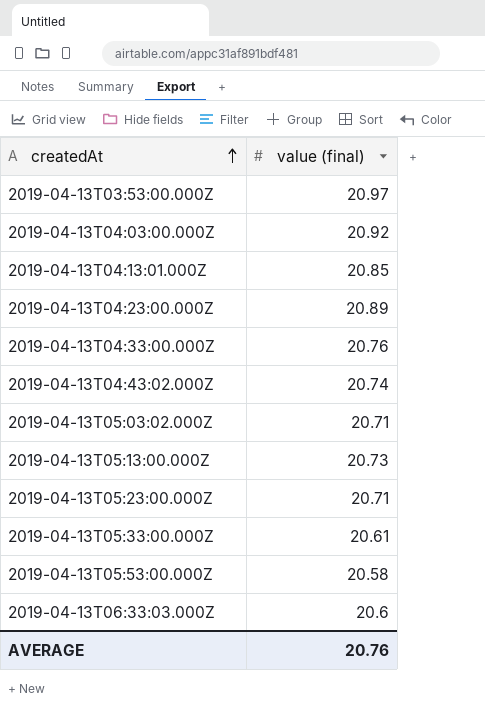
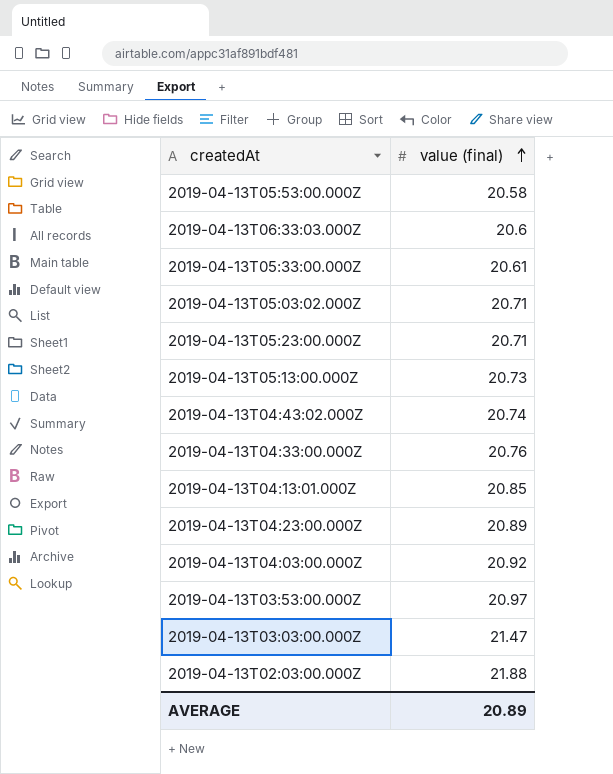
row order: createdAt ascending -> value (final) ascending
row 2019-04-13T03:03:00.000Z: none -> 21.47
row 2019-04-13T02:03:00.000Z: none -> 21.88
AVERAGE | value (final): 20.76 -> 20.89

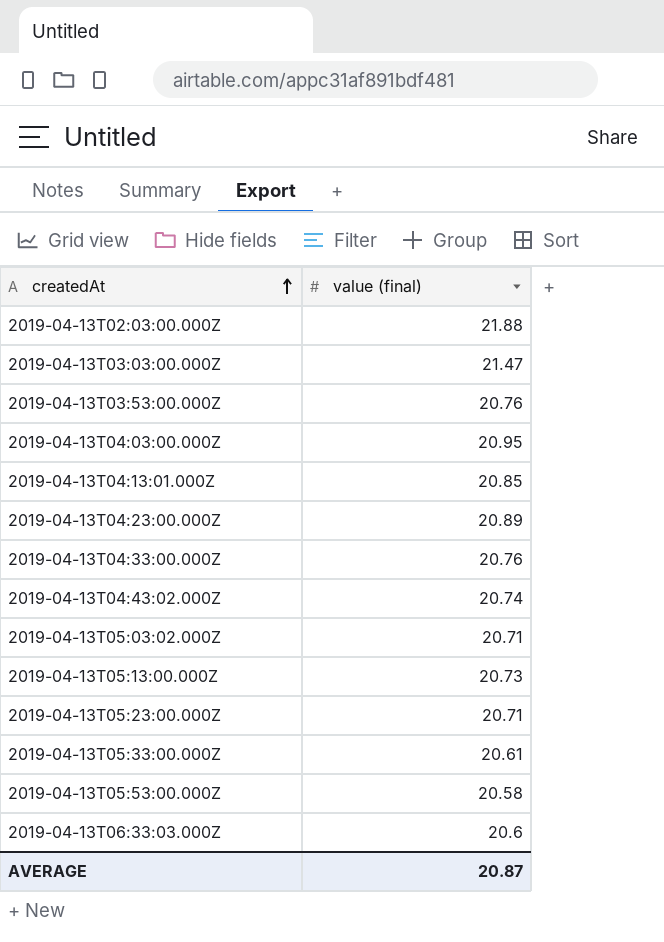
row order: value (final) ascending -> createdAt ascending
2019-04-13T03:53:00.000Z | value (final): 20.97 -> 20.76
2019-04-13T04:03:00.000Z | value (final): 20.92 -> 20.95
AVERAGE | value (final): 20.89 -> 20.87

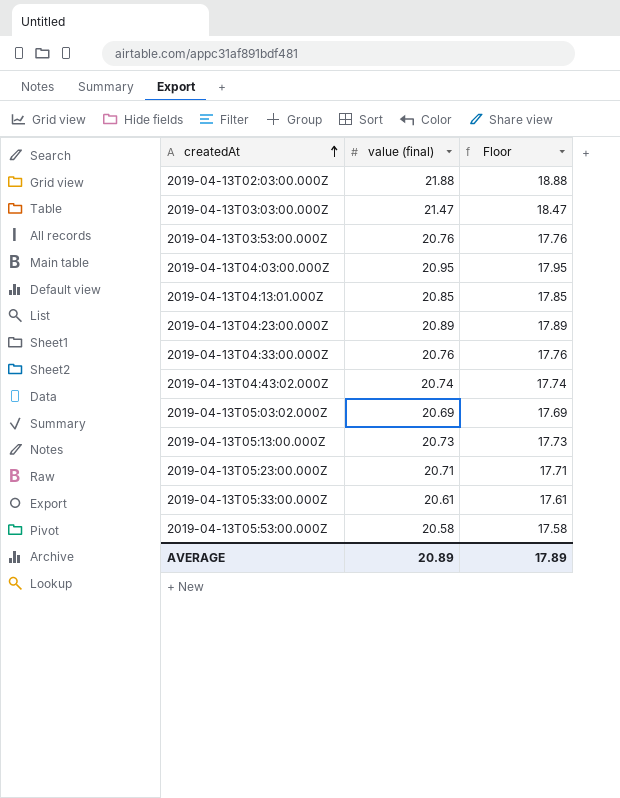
column Floor | formula: none -> [value (final)] - 3
row 2019-04-13T06:33:03.000Z: 20.6 -> none
2019-04-13T05:03:02.000Z | value (final): 20.71 -> 20.69
AVERAGE | value (final): 20.87 -> 20.89

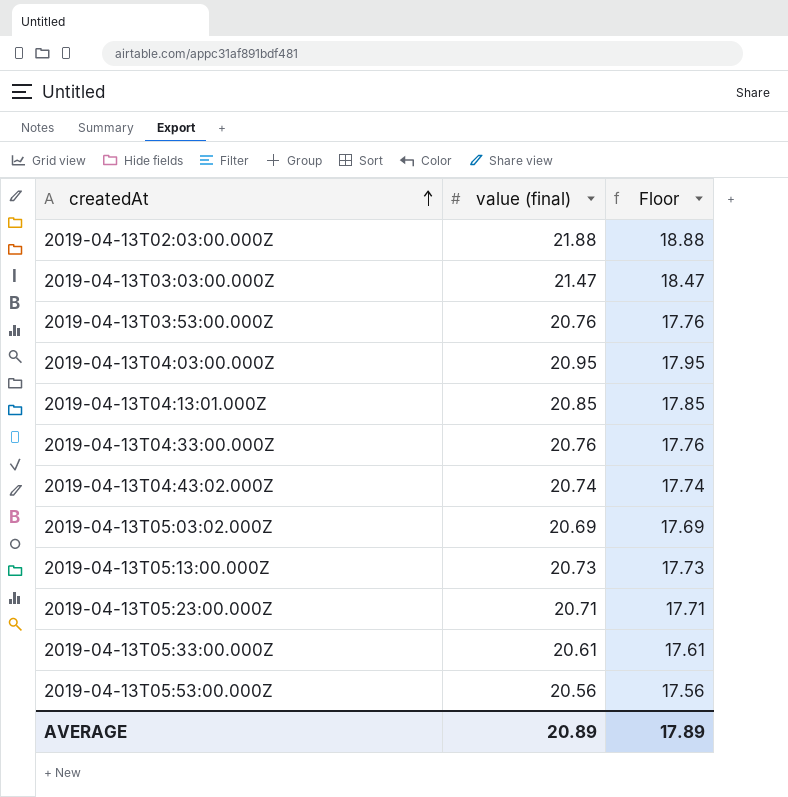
row 2019-04-13T04:23:00.000Z: 20.89 | 17.89 -> none
2019-04-13T05:53:00.000Z | value (final): 20.58 -> 20.56
2019-04-13T05:53:00.000Z | Floor: 17.58 -> 17.56

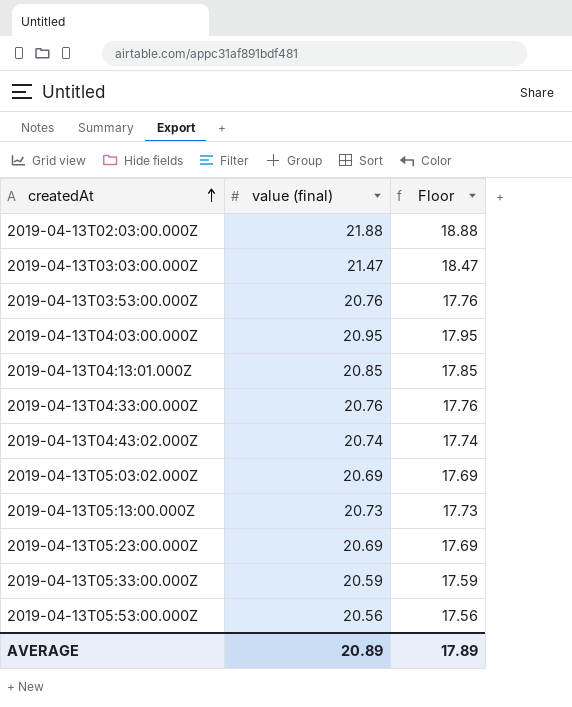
2019-04-13T05:23:00.000Z | value (final): 20.71 -> 20.69
2019-04-13T05:23:00.000Z | Floor: 17.71 -> 17.69
2019-04-13T05:33:00.000Z | value (final): 20.61 -> 20.59
2019-04-13T05:33:00.000Z | Floor: 17.61 -> 17.59

